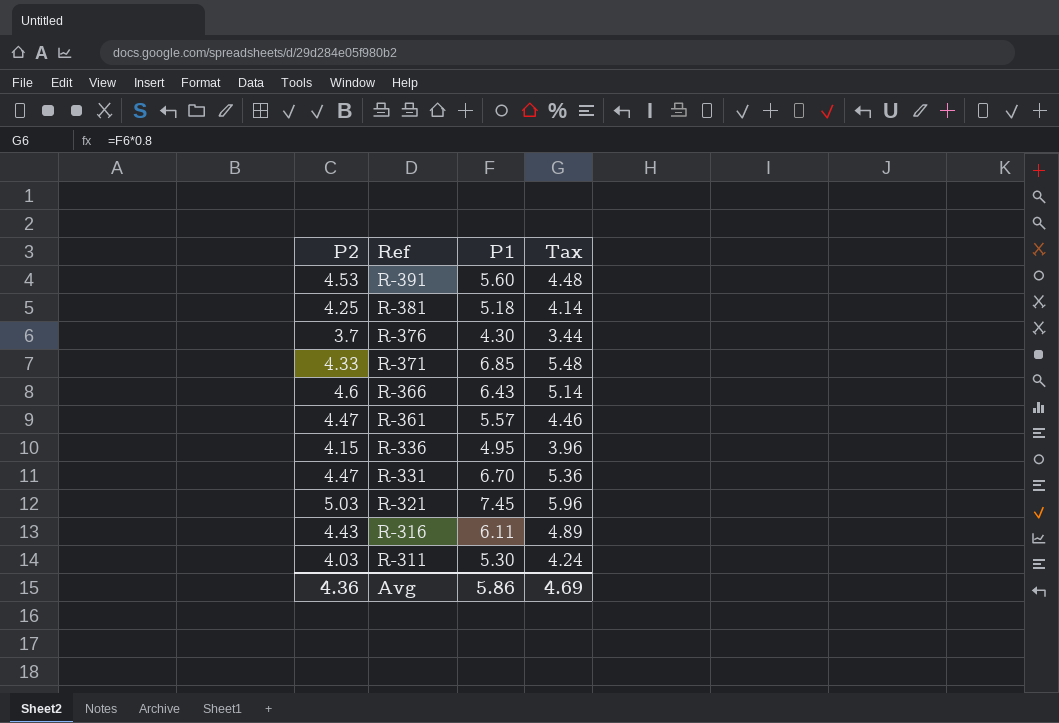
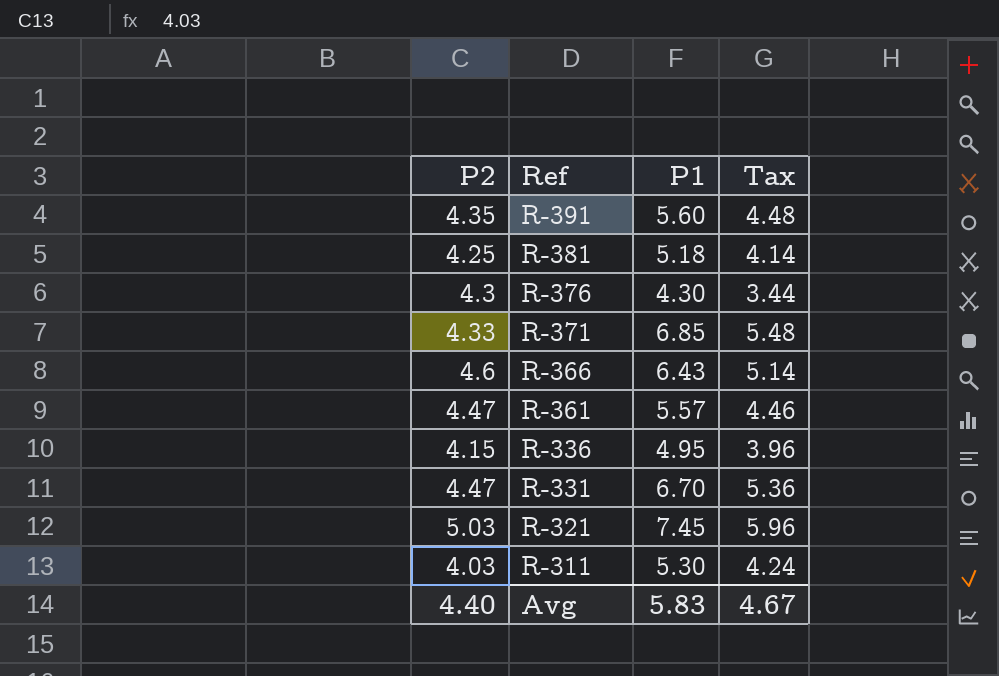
row R-316: 4.43 | 6.11 | 4.89 -> none
R-391 | P2: 4.53 -> 4.35
R-376 | P2: 3.7 -> 4.3
Avg | P2: 4.36 -> 4.40
Avg | P1: 5.86 -> 5.83
Avg | Tax: 4.69 -> 4.67

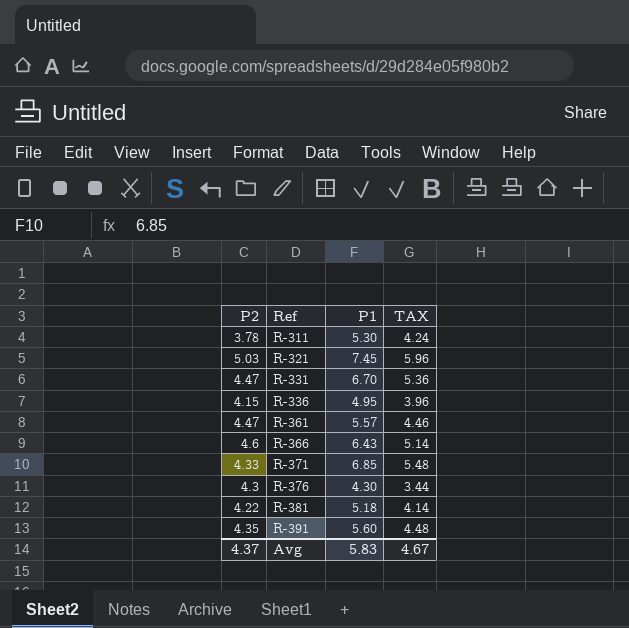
row order: Ref descending -> Ref ascending
column name: Tax -> TAX
R-311 | P2: 4.03 -> 3.78
R-381 | P2: 4.25 -> 4.22
Avg | P2: 4.40 -> 4.37

